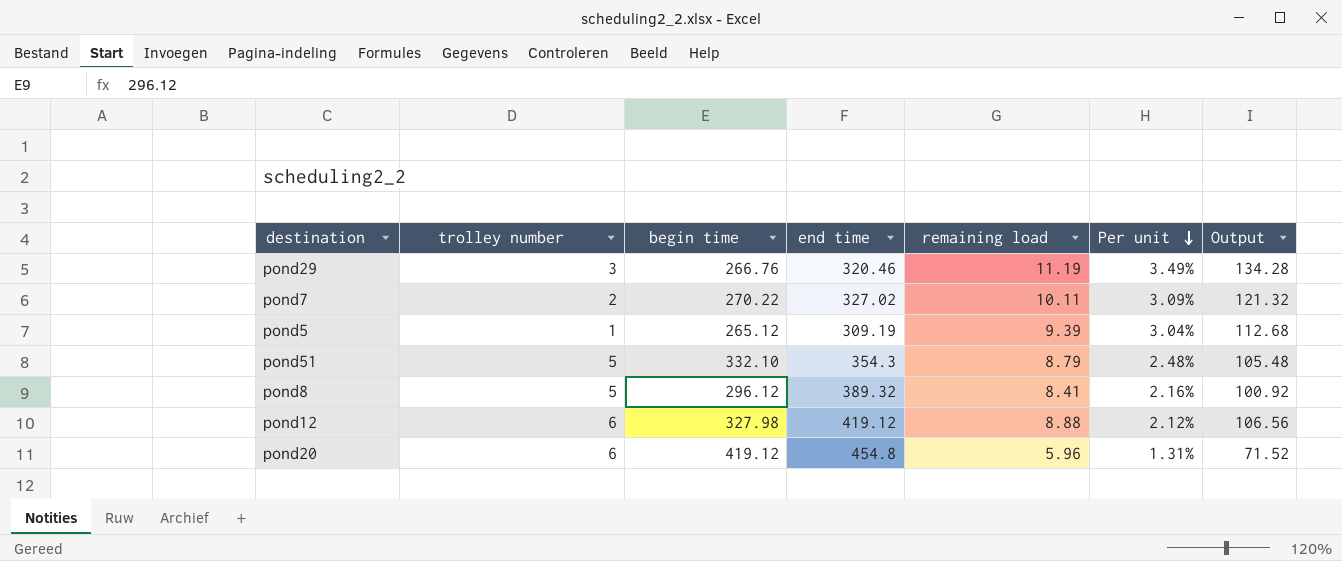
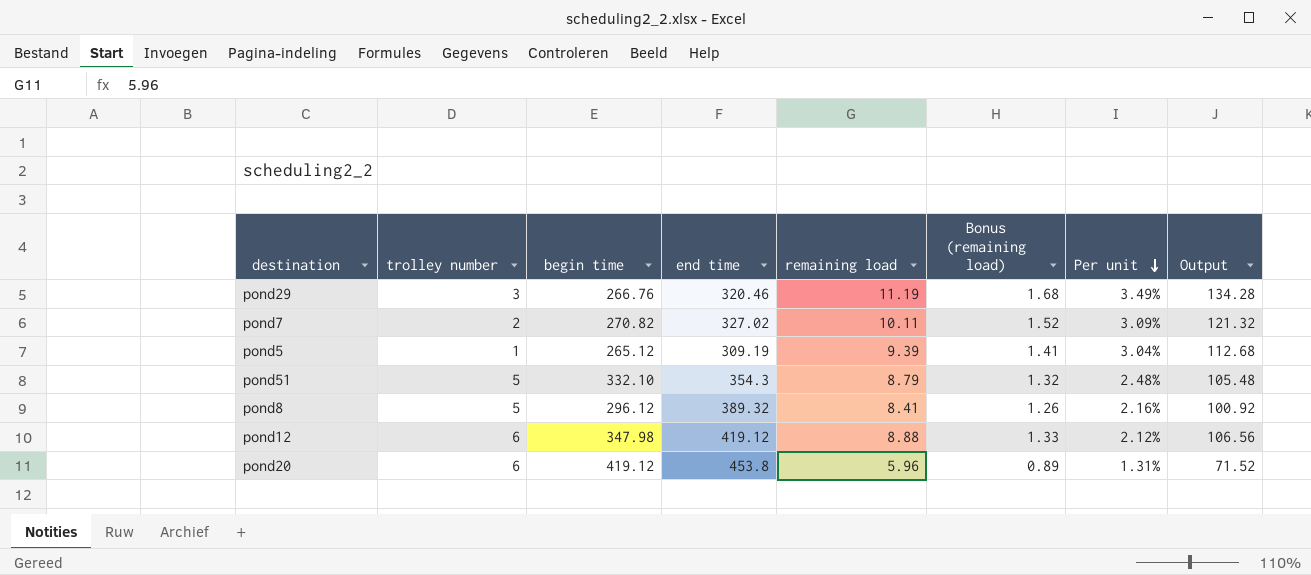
column Bonus (remaining load) | formula: none -> [remaining load] * 0.15
pond7 | begin time: 270.22 -> 270.82
pond12 | begin time: 327.98 -> 347.98
pond20 | end time: 454.8 -> 453.8

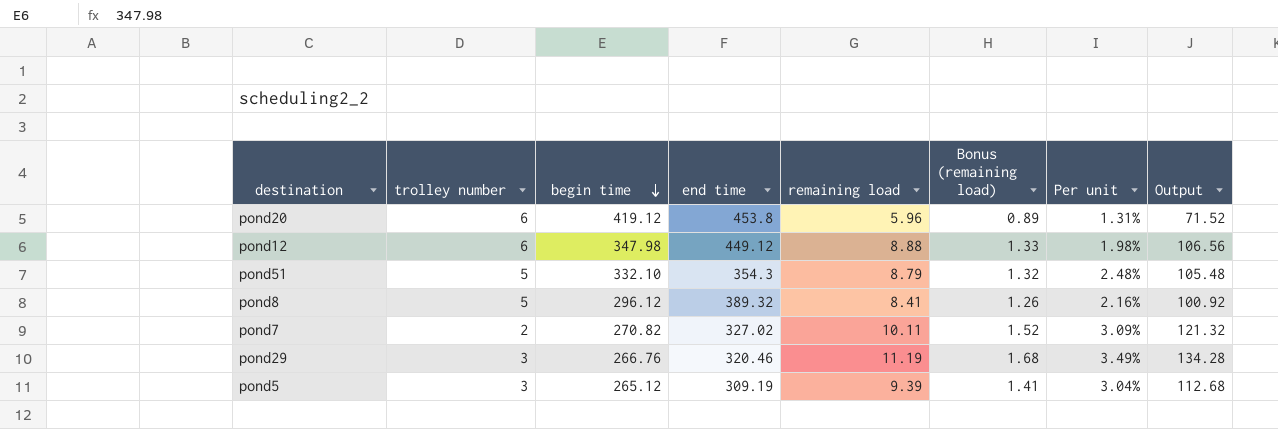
row order: Per unit descending -> begin time descending
pond12 | end time: 419.12 -> 449.12
pond12 | Per unit: 2.12% -> 1.98%
pond5 | trolley number: 1 -> 3

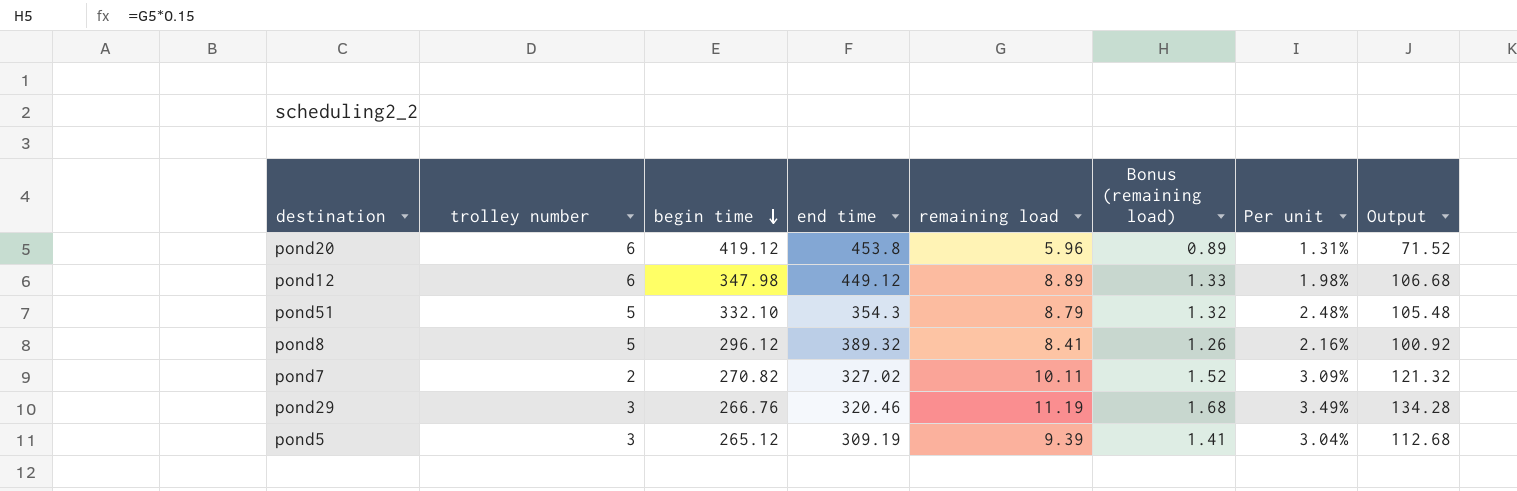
pond12 | remaining load: 8.88 -> 8.89
pond12 | Output: 106.56 -> 106.68

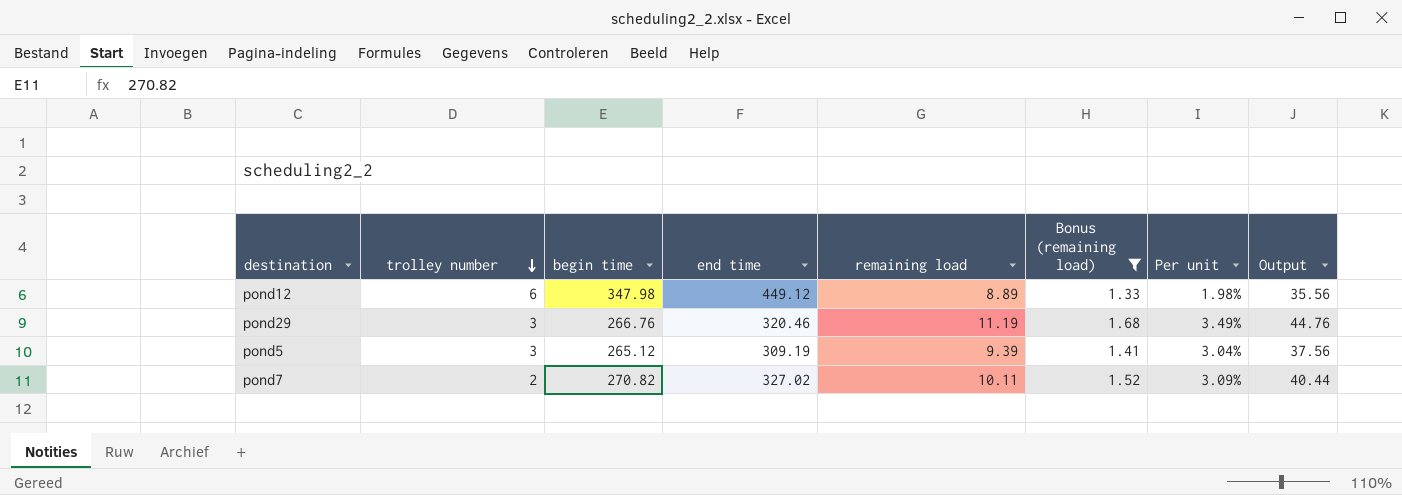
filter: none -> Bonus (remaining load) >= 1.33
row order: begin time descending -> trolley number descending
column Output | formula: [remaining load] * 12 -> [remaining load] * 4

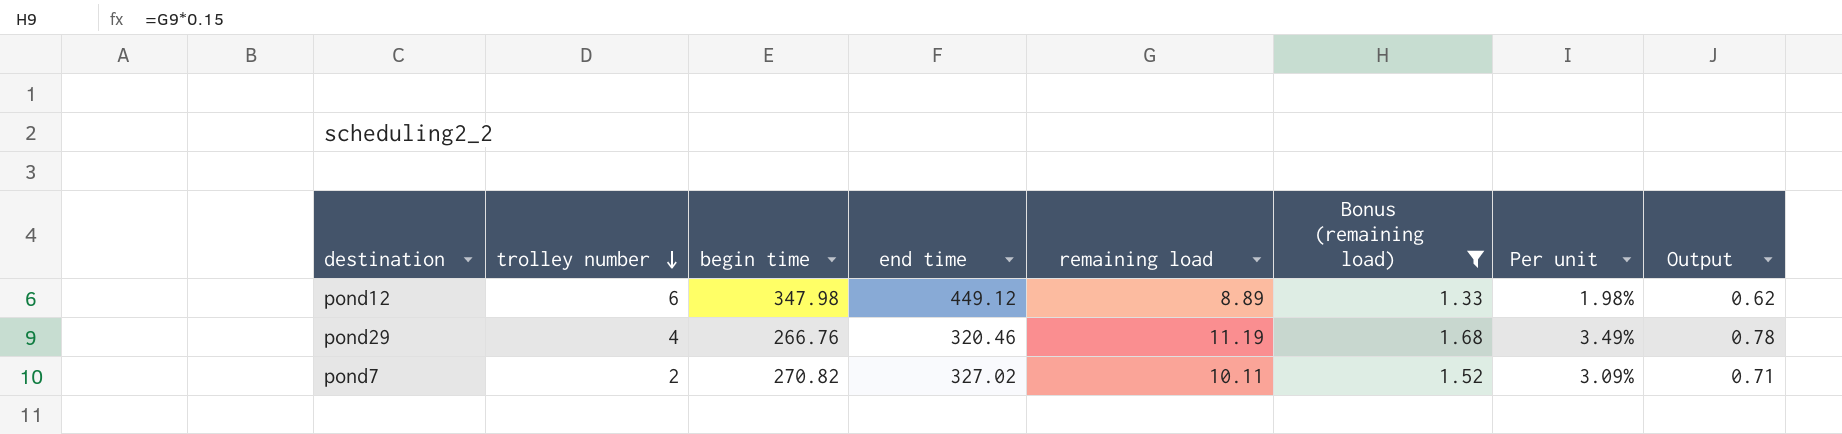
column Output | formula: [remaining load] * 4 -> [remaining load] * 0.07
row pond5: 3 | 265.12 | 309.19 | 9.39 | 1.41 | 3.04% | 37.56 -> none
pond29 | trolley number: 3 -> 4

